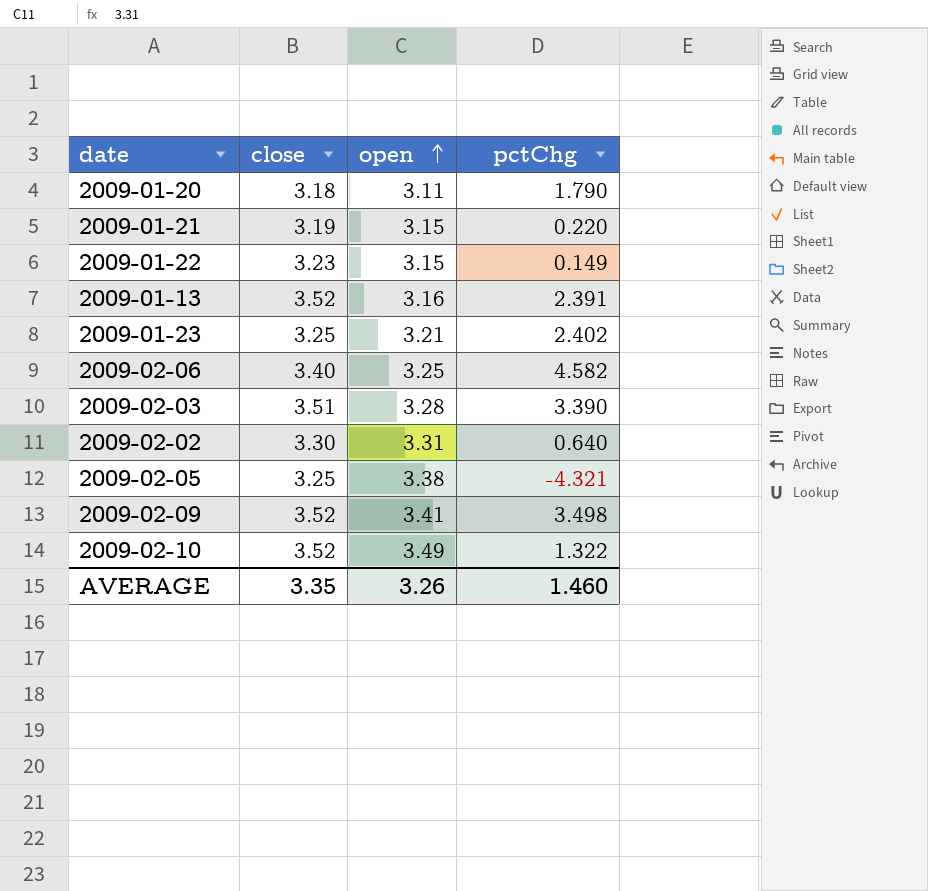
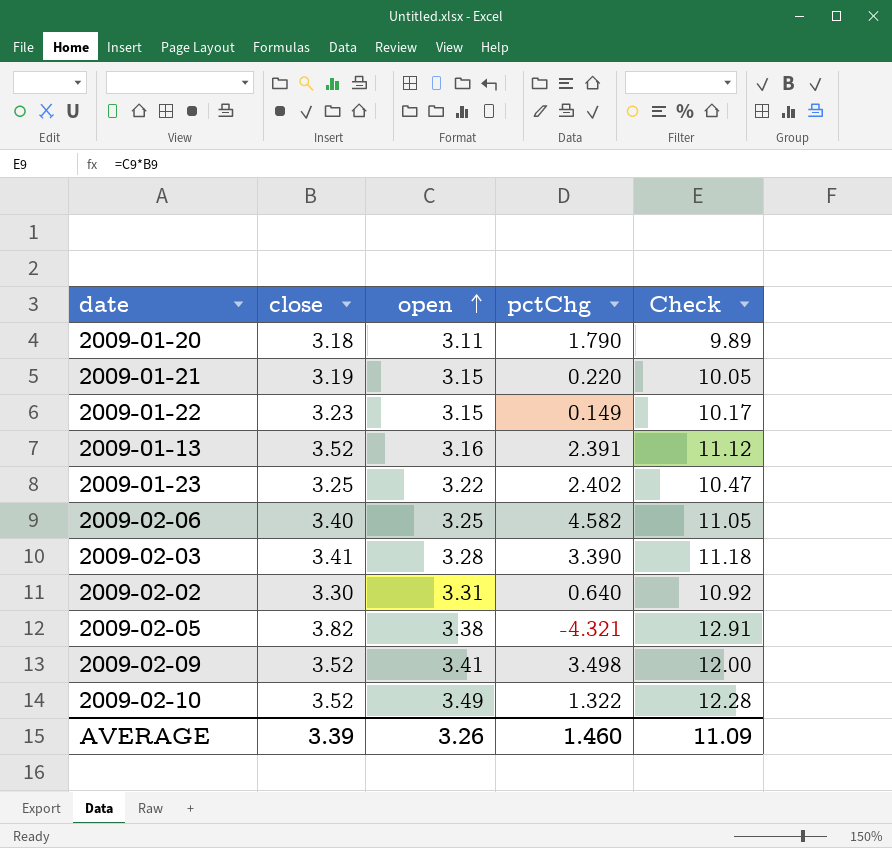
column Check | formula: none -> [close] * [open]
2009-01-23 | open: 3.21 -> 3.22
2009-02-03 | close: 3.51 -> 3.41
2009-02-05 | close: 3.25 -> 3.82
AVERAGE | close: 3.35 -> 3.39

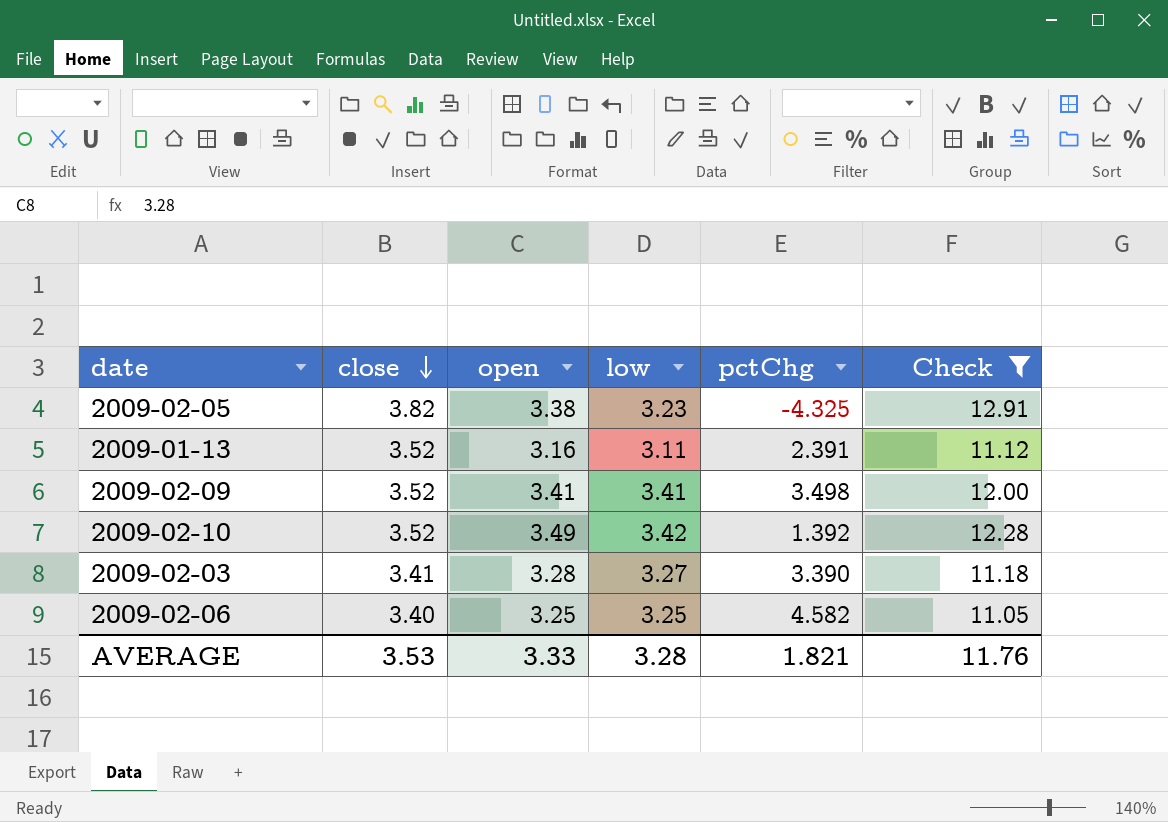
filter: none -> Check >= 11.05
row order: open ascending -> close descending
column low | position: none -> 4
2009-02-05 | pctChg: -4.321 -> -4.325
2009-02-10 | pctChg: 1.322 -> 1.392
AVERAGE | close: 3.39 -> 3.53
AVERAGE | open: 3.26 -> 3.33
AVERAGE | pctChg: 1.460 -> 1.821
AVERAGE | Check: 11.09 -> 11.76

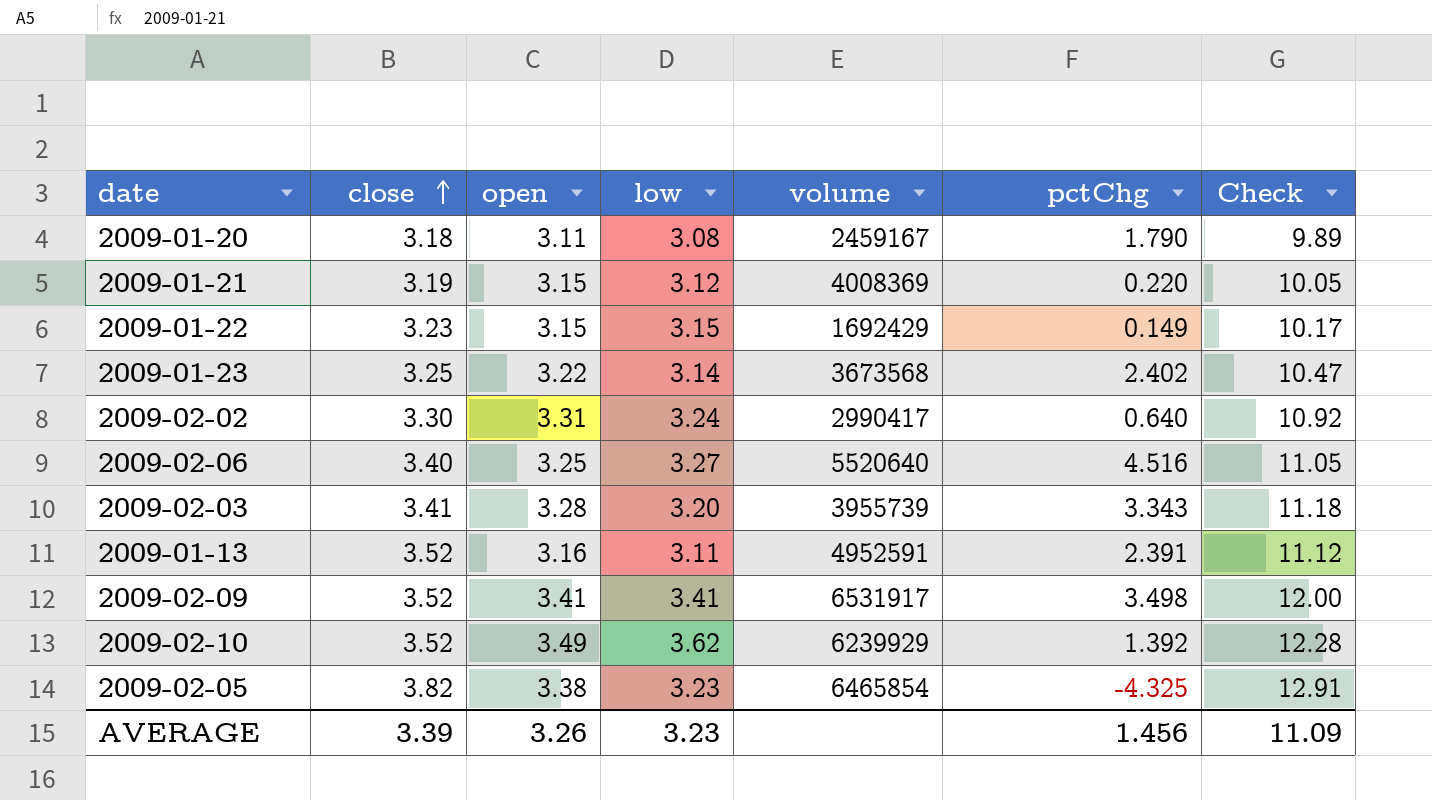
filter: Check >= 11.05 -> none
row order: close descending -> close ascending
column volume | position: none -> 5
2009-02-06 | low: 3.25 -> 3.27
2009-02-06 | pctChg: 4.582 -> 4.516
2009-02-03 | low: 3.27 -> 3.20
2009-02-03 | pctChg: 3.390 -> 3.343
2009-02-10 | low: 3.42 -> 3.62
AVERAGE | close: 3.53 -> 3.39
AVERAGE | open: 3.33 -> 3.26
AVERAGE | low: 3.28 -> 3.23
AVERAGE | pctChg: 1.821 -> 1.456
AVERAGE | Check: 11.76 -> 11.09

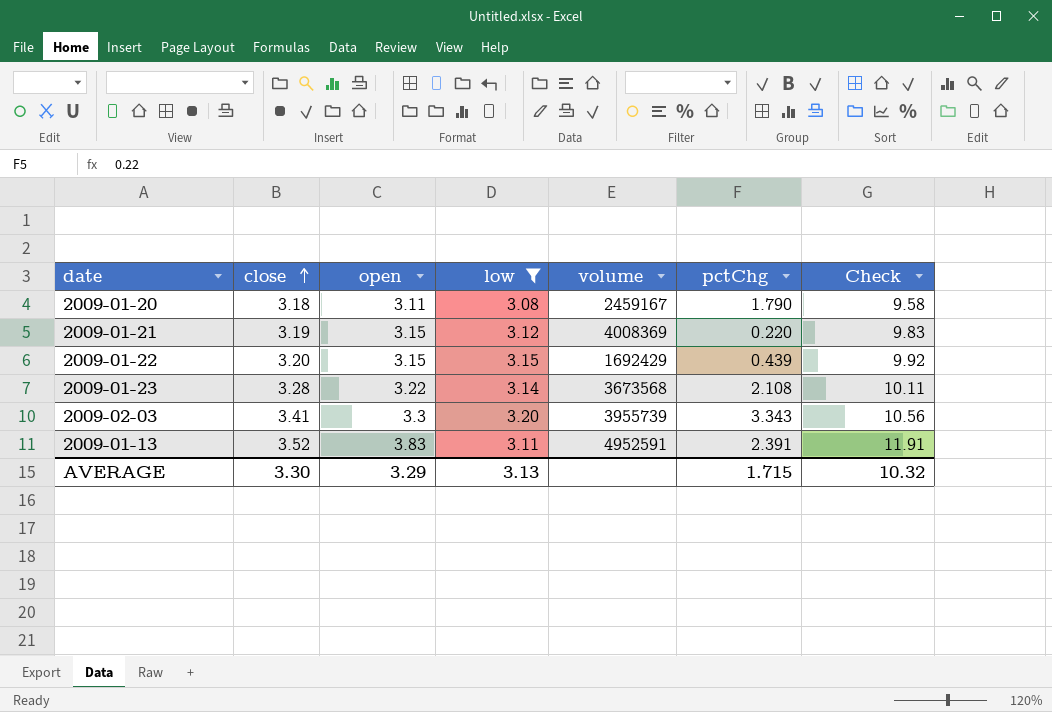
filter: none -> low <= 3.20
column Check | formula: [close] * [open] -> [open] * [low]
2009-01-22 | close: 3.23 -> 3.20
2009-01-22 | pctChg: 0.149 -> 0.439
2009-01-23 | close: 3.25 -> 3.28
2009-01-23 | pctChg: 2.402 -> 2.108
2009-02-03 | open: 3.28 -> 3.3
2009-01-13 | open: 3.16 -> 3.83
AVERAGE | close: 3.39 -> 3.30
AVERAGE | open: 3.26 -> 3.29
AVERAGE | low: 3.23 -> 3.13
AVERAGE | pctChg: 1.456 -> 1.715
AVERAGE | Check: 11.09 -> 10.32

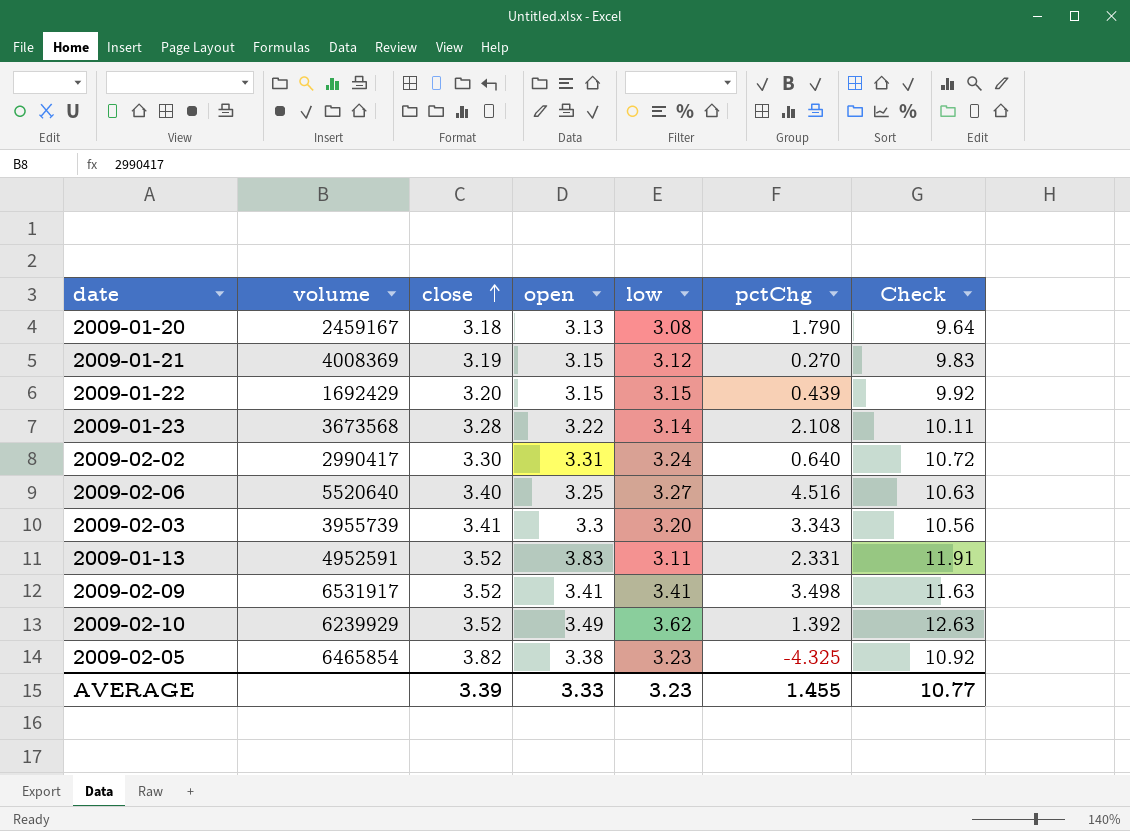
filter: low <= 3.20 -> none
column volume | position: 5 -> 2
2009-01-20 | open: 3.11 -> 3.13
2009-01-20 | Check: 9.58 -> 9.64
2009-01-21 | pctChg: 0.220 -> 0.270
2009-01-13 | pctChg: 2.391 -> 2.331
AVERAGE | close: 3.30 -> 3.39
AVERAGE | open: 3.29 -> 3.33
AVERAGE | low: 3.13 -> 3.23
AVERAGE | pctChg: 1.715 -> 1.455
AVERAGE | Check: 10.32 -> 10.77

